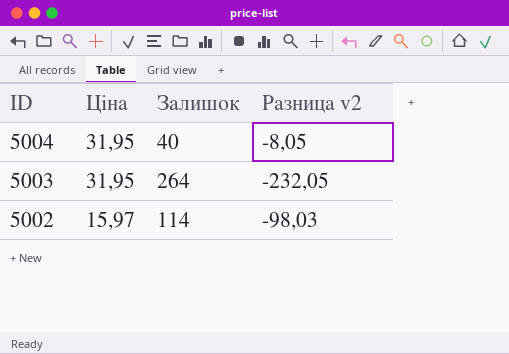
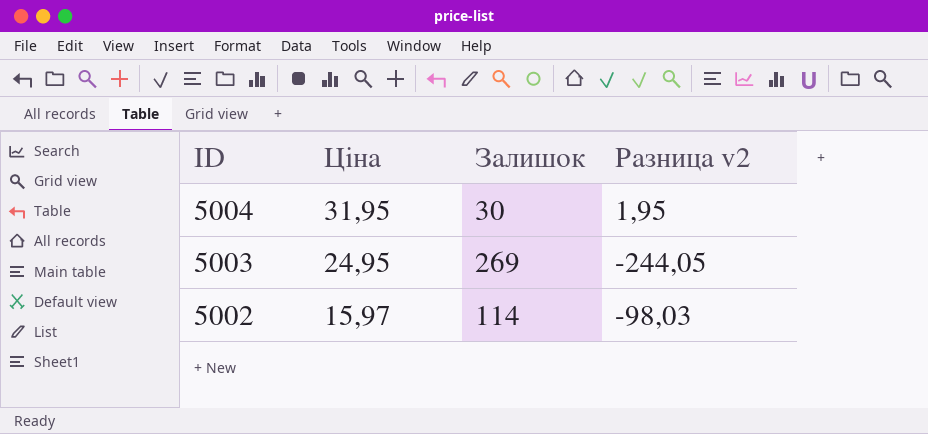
5004 | Залишок: 40 -> 30
5004 | Разница v2: -8,05 -> 1,95
5003 | Ціна: 31,95 -> 24,95
5003 | Залишок: 264 -> 269
5003 | Разница v2: -232,05 -> -244,05

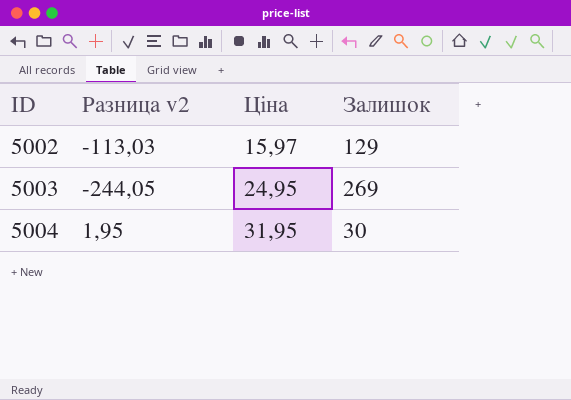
row order: ID descending -> ID ascending
column Разница v2 | position: 4 -> 2
5002 | Разница v2: -98,03 -> -113,03
5002 | Залишок: 114 -> 129

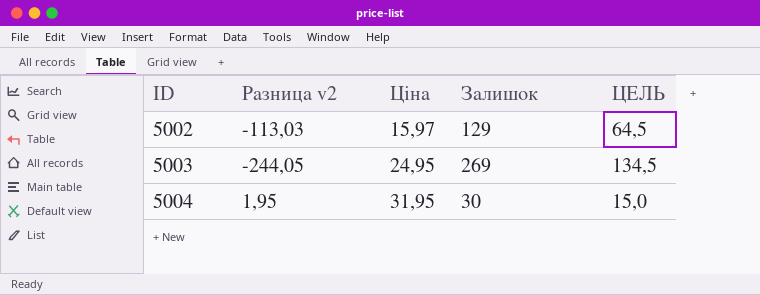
column ЦЕЛЬ | formula: none -> [Залишок] * 0,5

